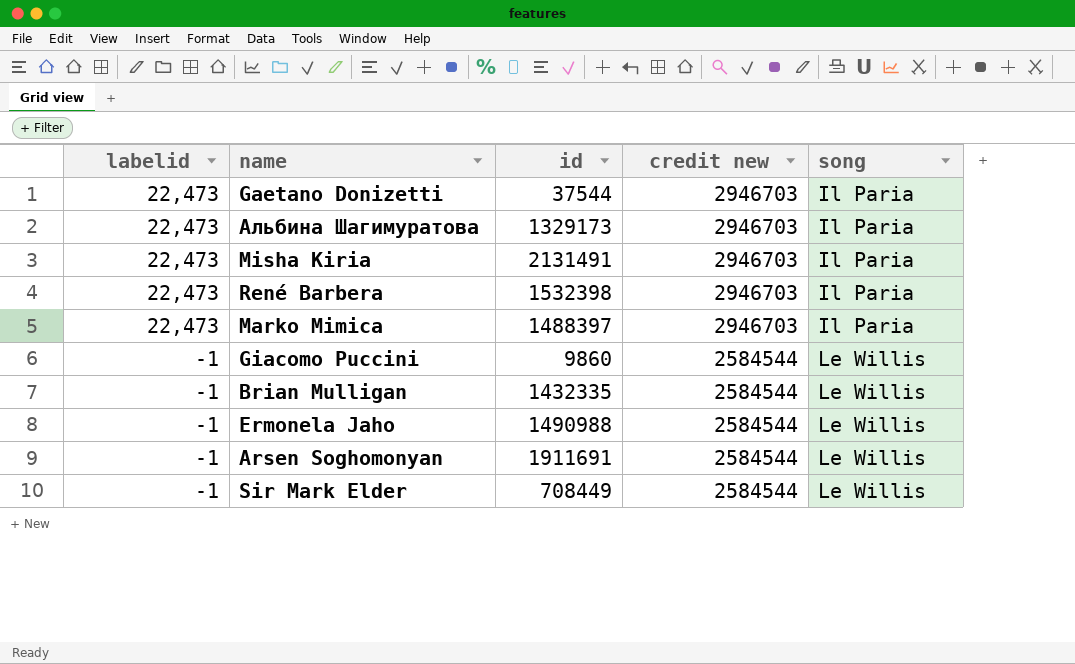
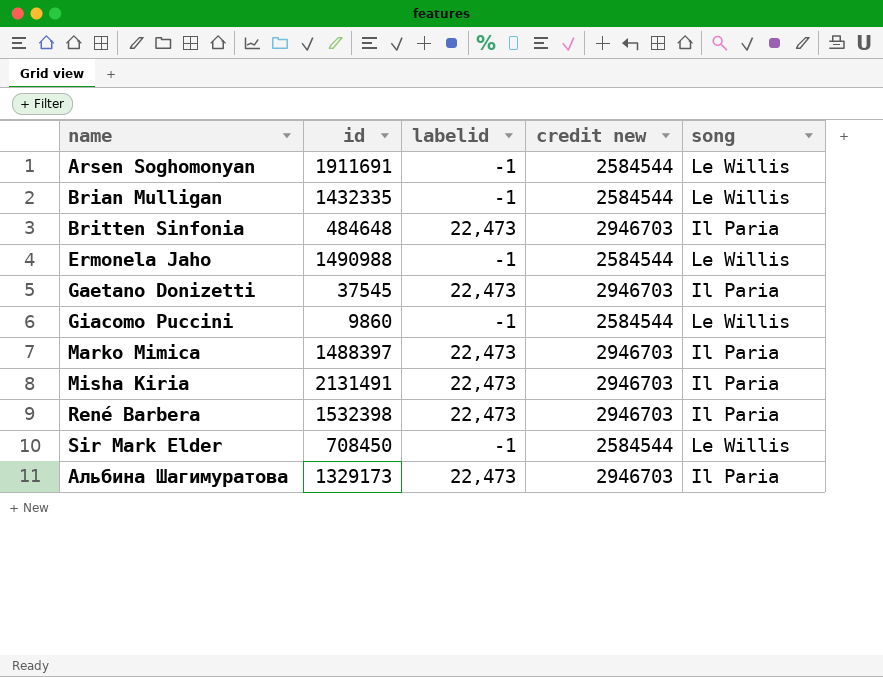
row order: labelid descending -> name ascending
column labelid | position: 1 -> 3
row Britten Sinfonia: none -> 484648 | 22,473 | 2946703 | Il Paria
Gaetano Donizetti | id: 37544 -> 37545
Sir Mark Elder | id: 708449 -> 708450

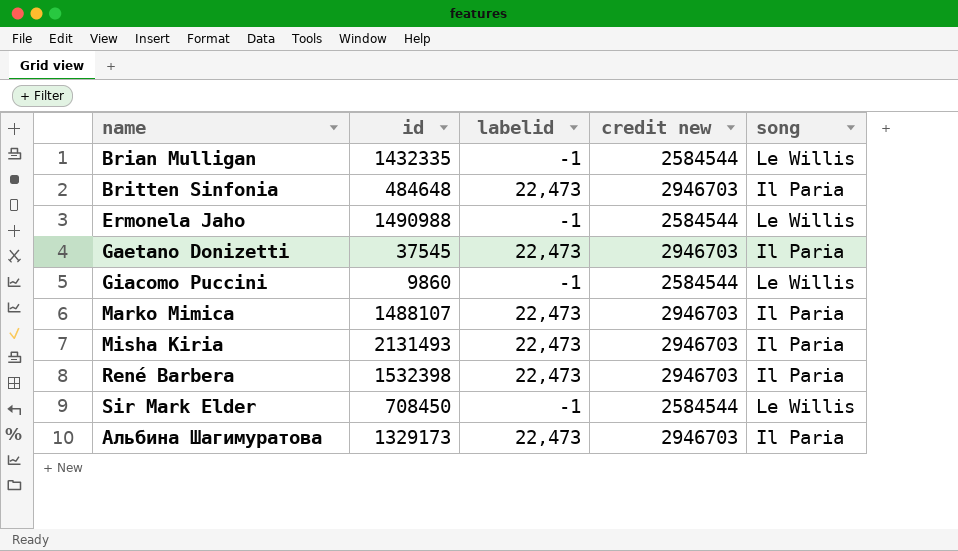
row Arsen Soghomonyan: 1911691 | -1 | 2584544 | Le Willis -> none
Marko Mimica | id: 1488397 -> 1488107
Misha Kiria | id: 2131491 -> 2131493

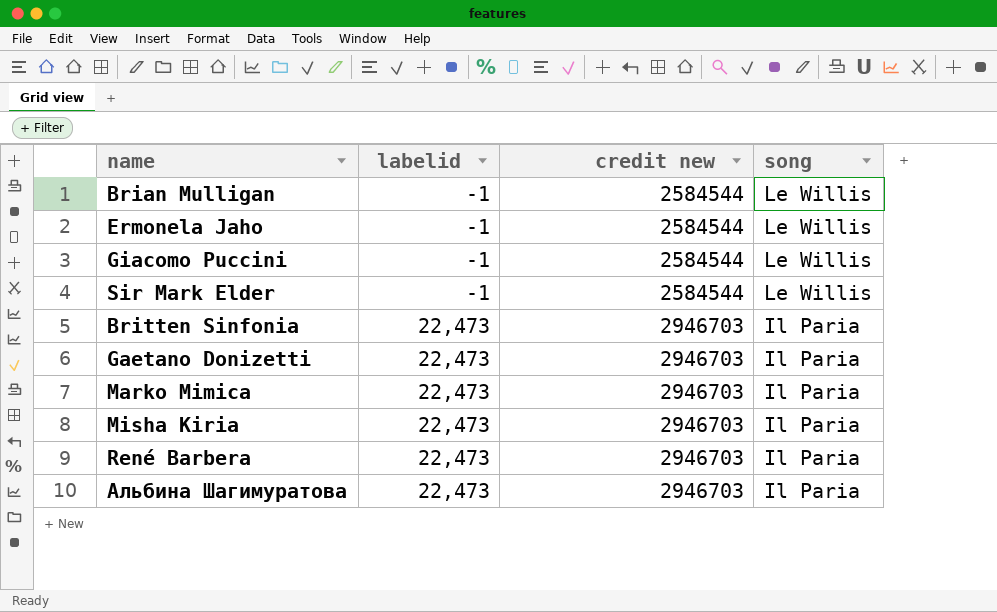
row order: name ascending -> labelid ascending
column id | position: 2 -> none

